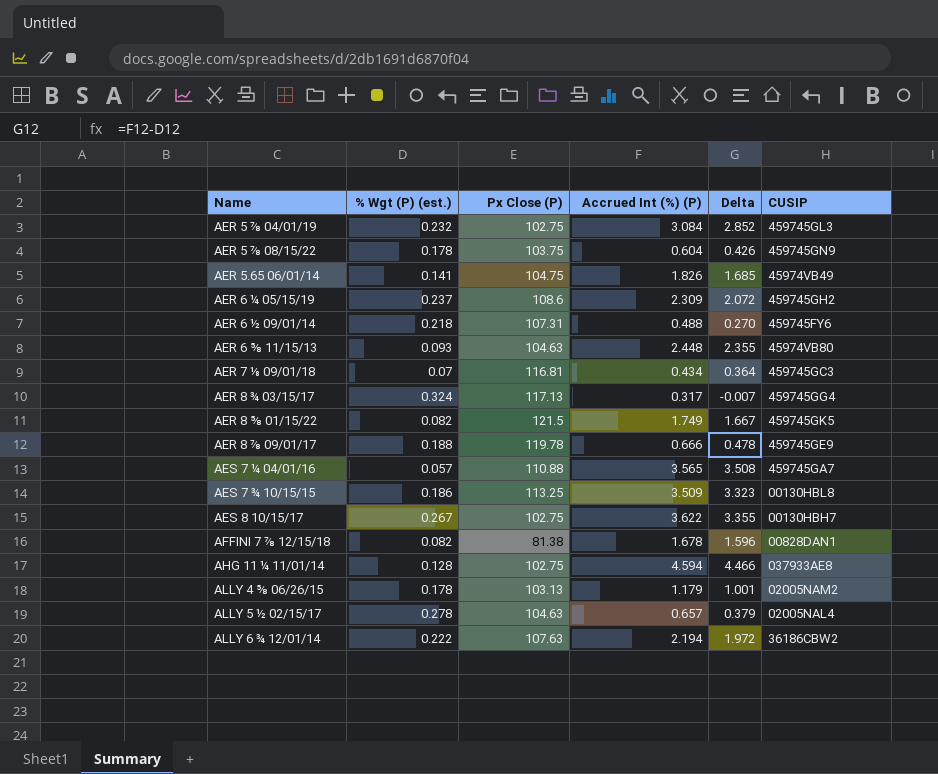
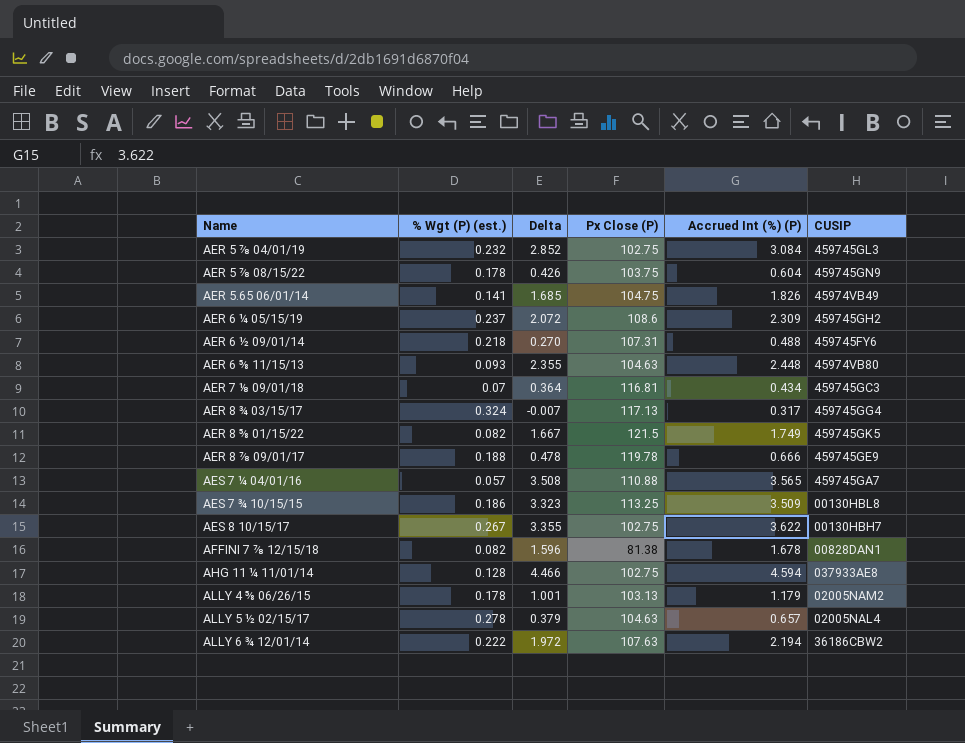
column Delta | position: 5 -> 3

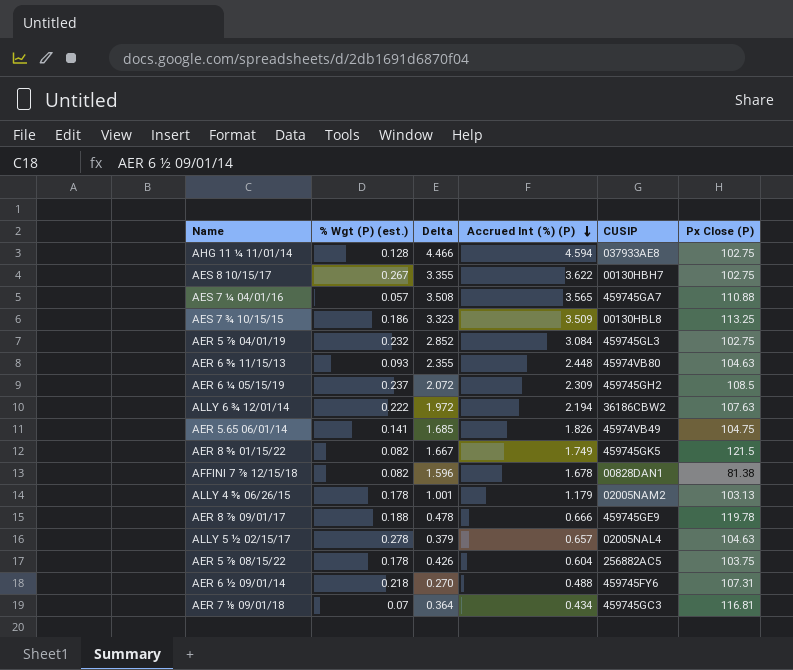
row order: none -> Accrued Int (%) (P) descending
column Px Close (P) | position: 4 -> 6
row AER 8 ¾ 03/15/17: 0.324 | -0.007 | 117.13 | 0.317 | 459745GG4 -> none
AER 6 ¼ 05/15/19 | Px Close (P): 108.6 -> 108.5
AER 5 ⅞ 08/15/22 | CUSIP: 459745GN9 -> 256882AC5

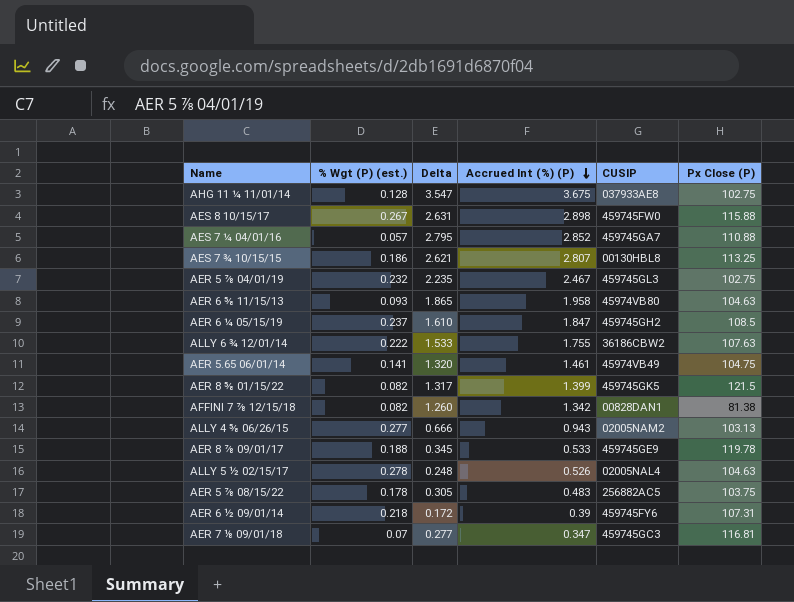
AHG 11 ¼ 11/01/14 | Delta: 4.466 -> 3.547
AHG 11 ¼ 11/01/14 | Accrued Int (%) (P): 4.594 -> 3.675
AES 8 10/15/17 | Delta: 3.355 -> 2.631
AES 8 10/15/17 | Accrued Int (%) (P): 3.622 -> 2.898
AES 8 10/15/17 | CUSIP: 00130HBH7 -> 459745FW0
AES 8 10/15/17 | Px Close (P): 102.75 -> 115.88
AES 7 ¼ 04/01/16 | Delta: 3.508 -> 2.795
AES 7 ¼ 04/01/16 | Accrued Int (%) (P): 3.565 -> 2.852
AES 7 ¾ 10/15/15 | Delta: 3.323 -> 2.621
AES 7 ¾ 10/15/15 | Accrued Int (%) (P): 3.509 -> 2.807
AER 5 ⅞ 04/01/19 | Delta: 2.852 -> 2.235
AER 5 ⅞ 04/01/19 | Accrued Int (%) (P): 3.084 -> 2.467
AER 6 ⅝ 11/15/13 | Delta: 2.355 -> 1.865
AER 6 ⅝ 11/15/13 | Accrued Int (%) (P): 2.448 -> 1.958
AER 6 ¼ 05/15/19 | Delta: 2.072 -> 1.610
AER 6 ¼ 05/15/19 | Accrued Int (%) (P): 2.309 -> 1.847
ALLY 6 ¾ 12/01/14 | Delta: 1.972 -> 1.533
ALLY 6 ¾ 12/01/14 | Accrued Int (%) (P): 2.194 -> 1.755
AER 5.65 06/01/14 | Delta: 1.685 -> 1.320
AER 5.65 06/01/14 | Accrued Int (%) (P): 1.826 -> 1.461
AER 8 ⅝ 01/15/22 | Delta: 1.667 -> 1.317
AER 8 ⅝ 01/15/22 | Accrued Int (%) (P): 1.749 -> 1.399
AFFINI 7 ⅞ 12/15/18 | Delta: 1.596 -> 1.260
AFFINI 7 ⅞ 12/15/18 | Accrued Int (%) (P): 1.678 -> 1.342
ALLY 4 ⅝ 06/26/15 | % Wgt (P) (est.): 0.178 -> 0.277
ALLY 4 ⅝ 06/26/15 | Delta: 1.001 -> 0.666
ALLY 4 ⅝ 06/26/15 | Accrued Int (%) (P): 1.179 -> 0.943
AER 8 ⅞ 09/01/17 | Delta: 0.478 -> 0.345
AER 8 ⅞ 09/01/17 | Accrued Int (%) (P): 0.666 -> 0.533
ALLY 5 ½ 02/15/17 | Delta: 0.379 -> 0.248
ALLY 5 ½ 02/15/17 | Accrued Int (%) (P): 0.657 -> 0.526
AER 5 ⅞ 08/15/22 | Delta: 0.426 -> 0.305
AER 5 ⅞ 08/15/22 | Accrued Int (%) (P): 0.604 -> 0.483
AER 6 ½ 09/01/14 | Delta: 0.270 -> 0.172
AER 6 ½ 09/01/14 | Accrued Int (%) (P): 0.488 -> 0.39
AER 7 ⅛ 09/01/18 | Delta: 0.364 -> 0.277
AER 7 ⅛ 09/01/18 | Accrued Int (%) (P): 0.434 -> 0.347

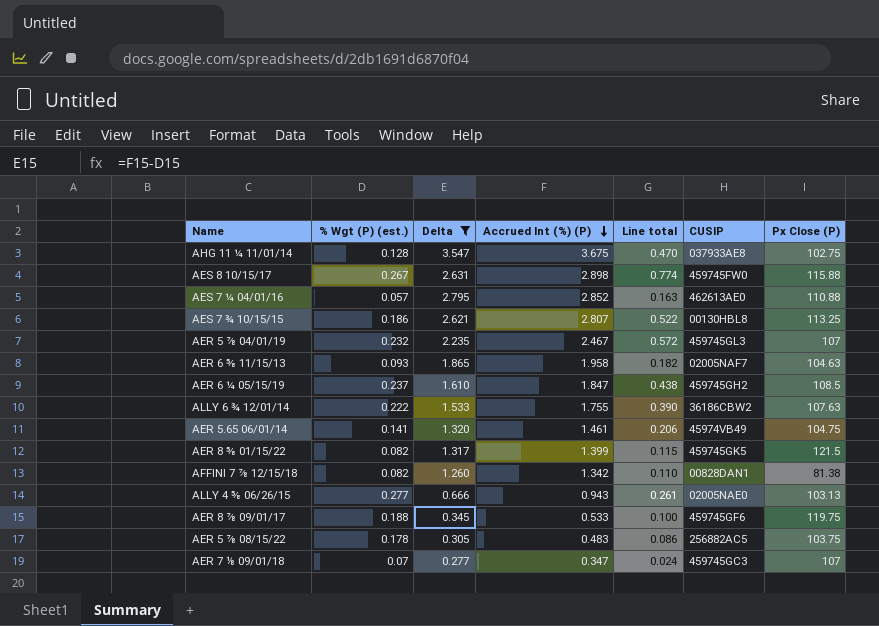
filter: none -> Delta >= 0.277
column Line total | formula: none -> [% Wgt (P) (est.)] * [Accrued Int (%) (P)]
AES 7 ¼ 04/01/16 | CUSIP: 459745GA7 -> 462613AE0
AER 5 ⅞ 04/01/19 | Px Close (P): 102.75 -> 107
AER 6 ⅝ 11/15/13 | CUSIP: 45974VB80 -> 02005NAF7
ALLY 4 ⅝ 06/26/15 | CUSIP: 02005NAM2 -> 02005NAE0
AER 8 ⅞ 09/01/17 | CUSIP: 459745GE9 -> 459745GF6
AER 8 ⅞ 09/01/17 | Px Close (P): 119.78 -> 119.75
AER 7 ⅛ 09/01/18 | Px Close (P): 116.81 -> 107

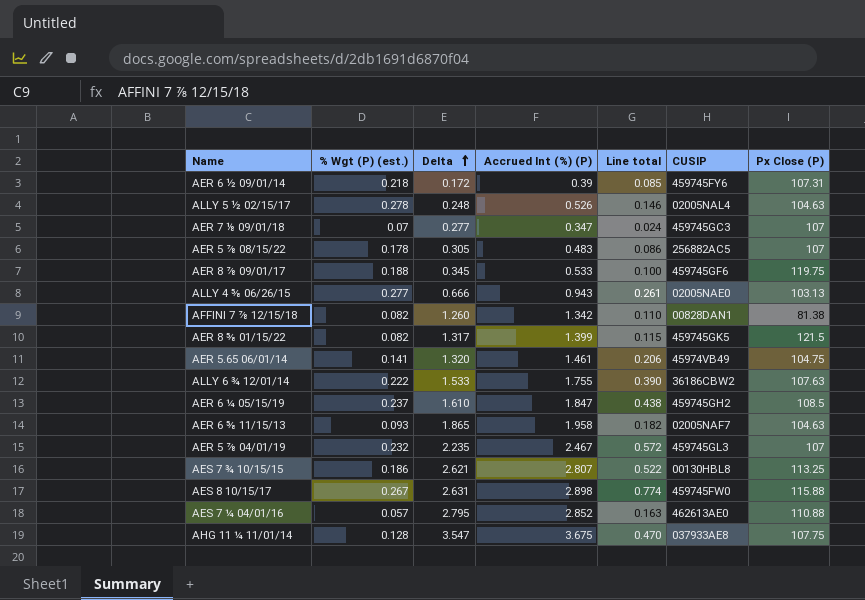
filter: Delta >= 0.277 -> none
row order: Accrued Int (%) (P) descending -> Delta ascending
AER 5 ⅞ 08/15/22 | Px Close (P): 103.75 -> 107
AHG 11 ¼ 11/01/14 | Px Close (P): 102.75 -> 107.75

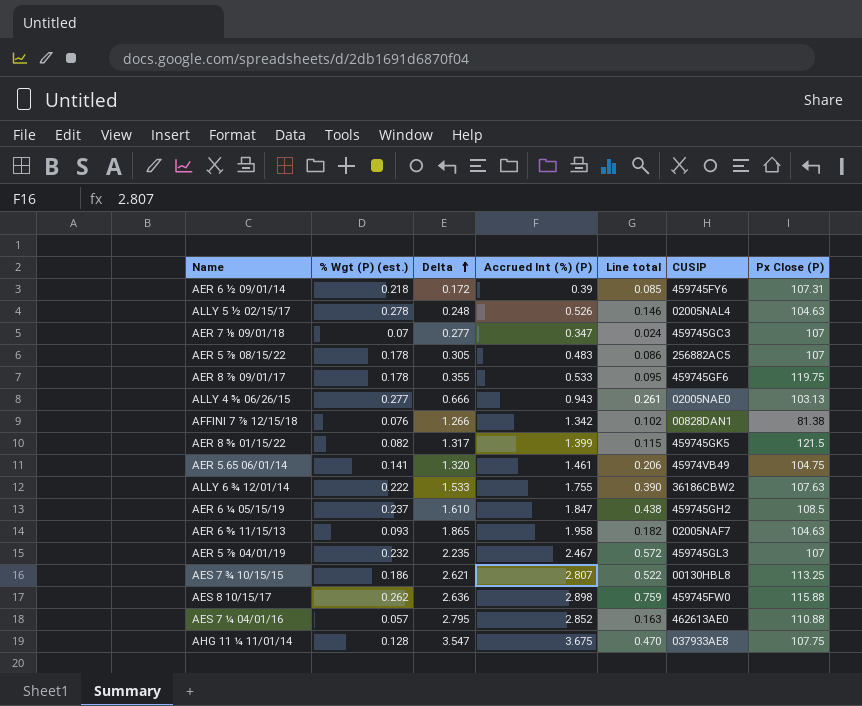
AER 8 ⅞ 09/01/17 | % Wgt (P) (est.): 0.188 -> 0.178
AER 8 ⅞ 09/01/17 | Delta: 0.345 -> 0.355
AER 8 ⅞ 09/01/17 | Line total: 0.100 -> 0.095
AFFINI 7 ⅞ 12/15/18 | % Wgt (P) (est.): 0.082 -> 0.076
AFFINI 7 ⅞ 12/15/18 | Delta: 1.260 -> 1.266
AFFINI 7 ⅞ 12/15/18 | Line total: 0.110 -> 0.102
AES 8 10/15/17 | % Wgt (P) (est.): 0.267 -> 0.262
AES 8 10/15/17 | Delta: 2.631 -> 2.636
AES 8 10/15/17 | Line total: 0.774 -> 0.759

